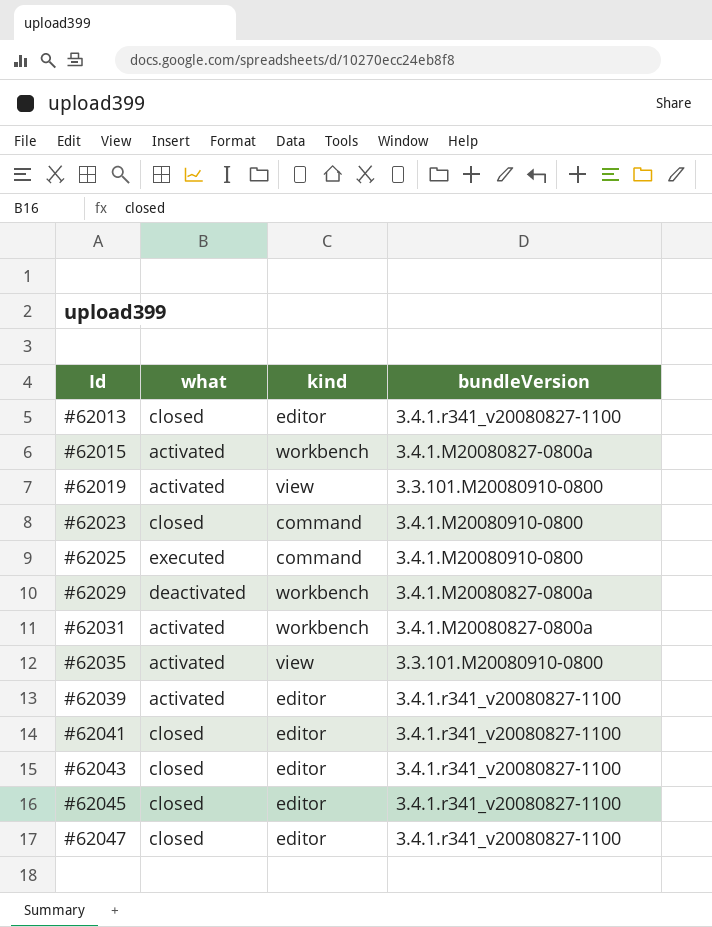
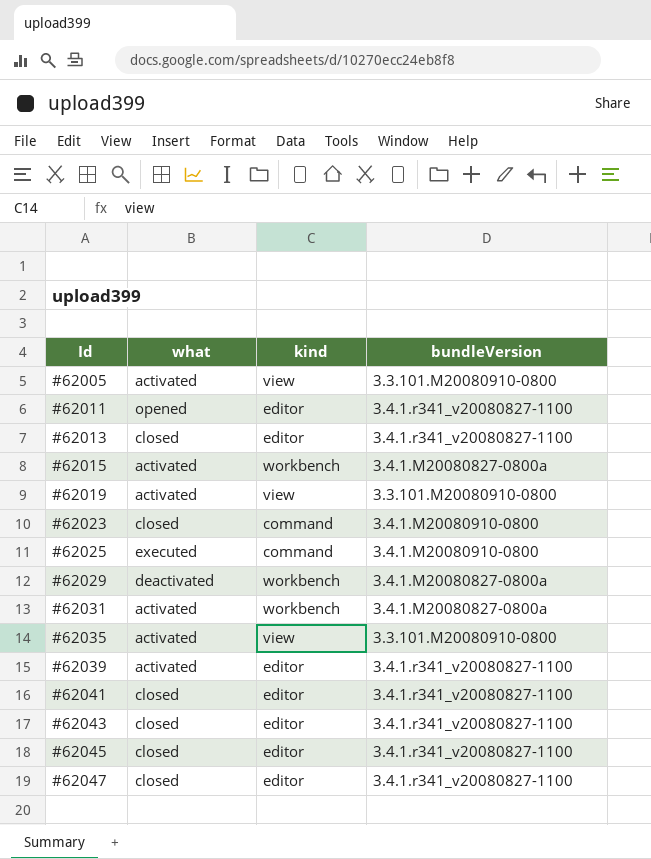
row #62005: none -> activated | view | 3.3.101.M20080910-0800
row #62011: none -> opened | editor | 3.4.1.r341_v20080827-1100

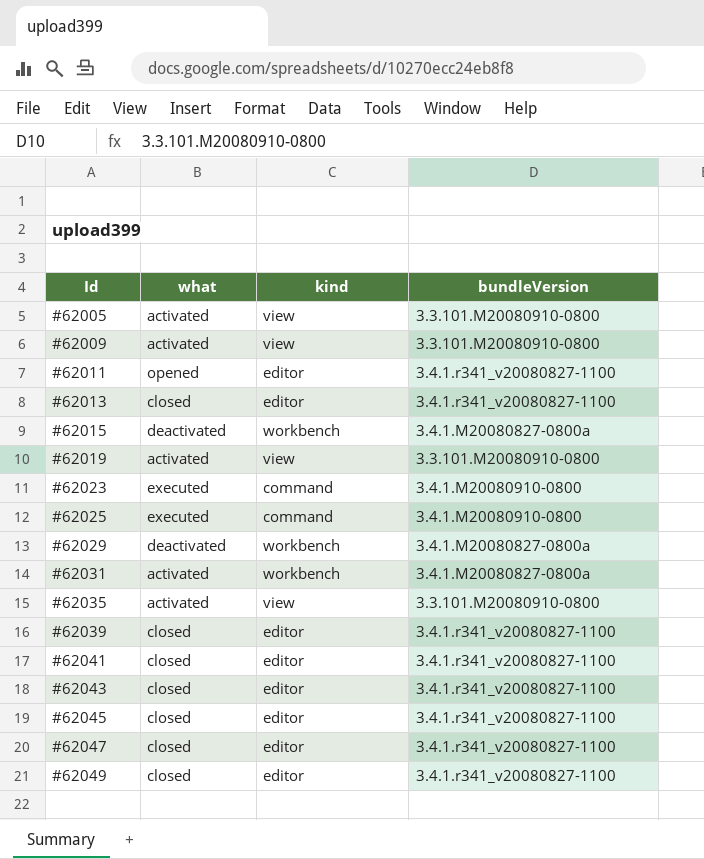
row #62009: none -> activated | view | 3.3.101.M20080910-0800
#62015 | what: activated -> deactivated
#62023 | what: closed -> executed
#62039 | what: activated -> closed
row #62049: none -> closed | editor | 3.4.1.r341_v20080827-1100

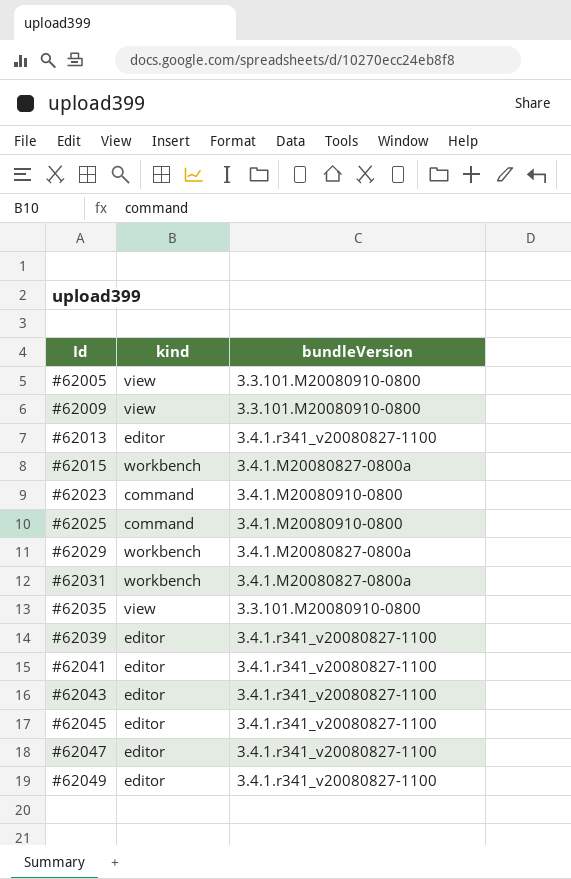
column what | position: 2 -> none
row #62011: opened | editor | 3.4.1.r341_v20080827-1100 -> none
row #62019: activated | view | 3.3.101.M20080910-0800 -> none

